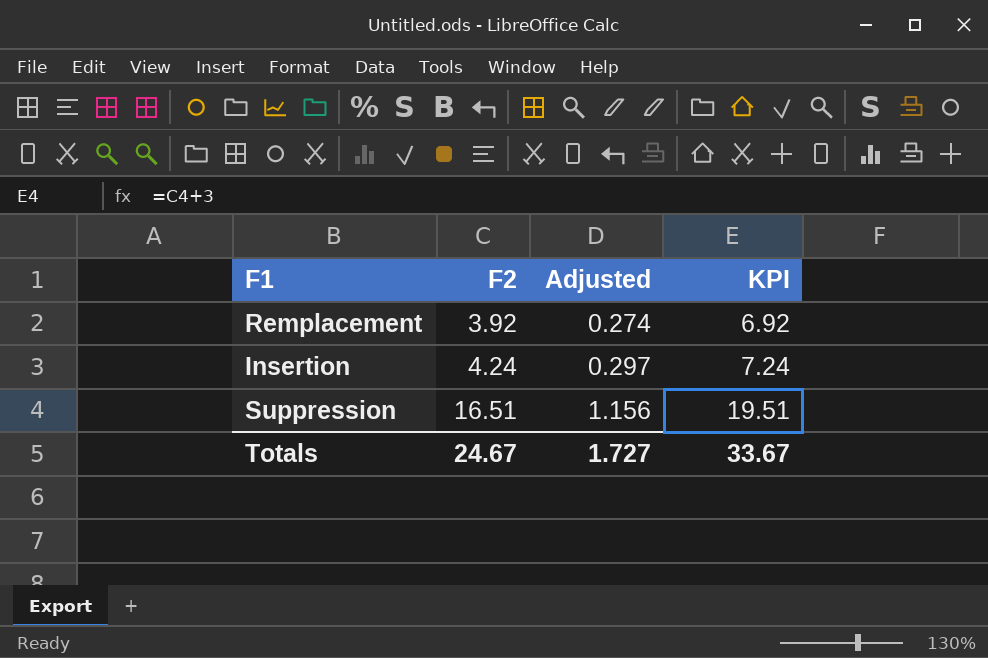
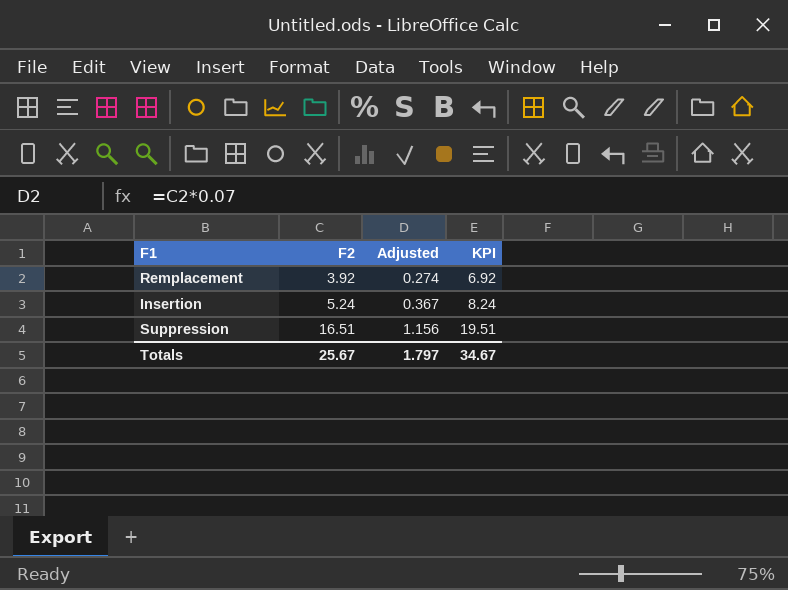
Insertion | F2: 4.24 -> 5.24
Insertion | Adjusted: 0.297 -> 0.367
Insertion | KPI: 7.24 -> 8.24
Totals | F2: 24.67 -> 25.67
Totals | Adjusted: 1.727 -> 1.797
Totals | KPI: 33.67 -> 34.67

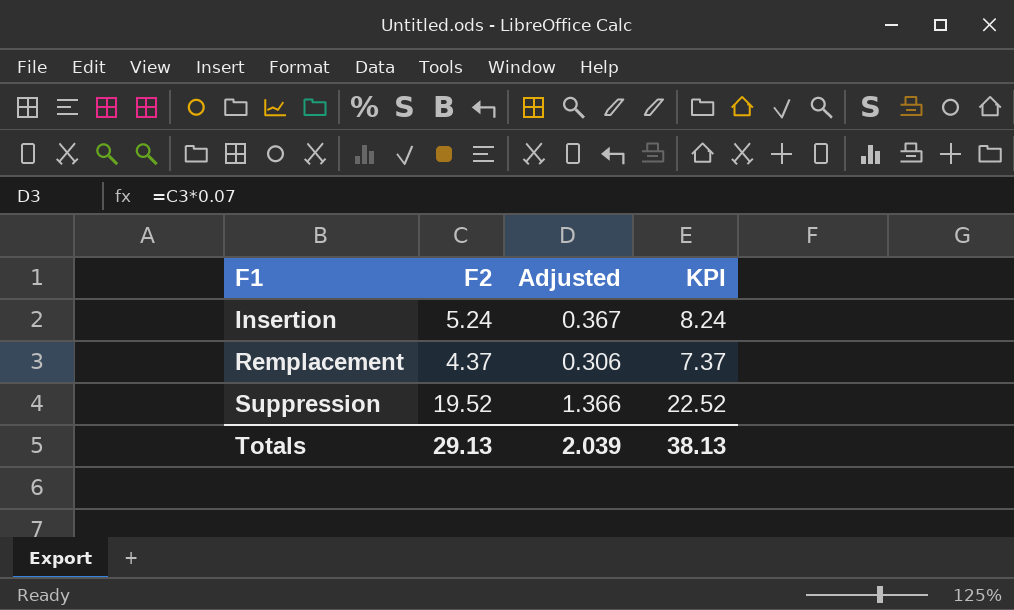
row order: F2 ascending -> F1 ascending
Remplacement | F2: 3.92 -> 4.37
Remplacement | Adjusted: 0.274 -> 0.306
Remplacement | KPI: 6.92 -> 7.37
Suppression | F2: 16.51 -> 19.52
Suppression | Adjusted: 1.156 -> 1.366
Suppression | KPI: 19.51 -> 22.52
Totals | F2: 25.67 -> 29.13
Totals | Adjusted: 1.797 -> 2.039
Totals | KPI: 34.67 -> 38.13

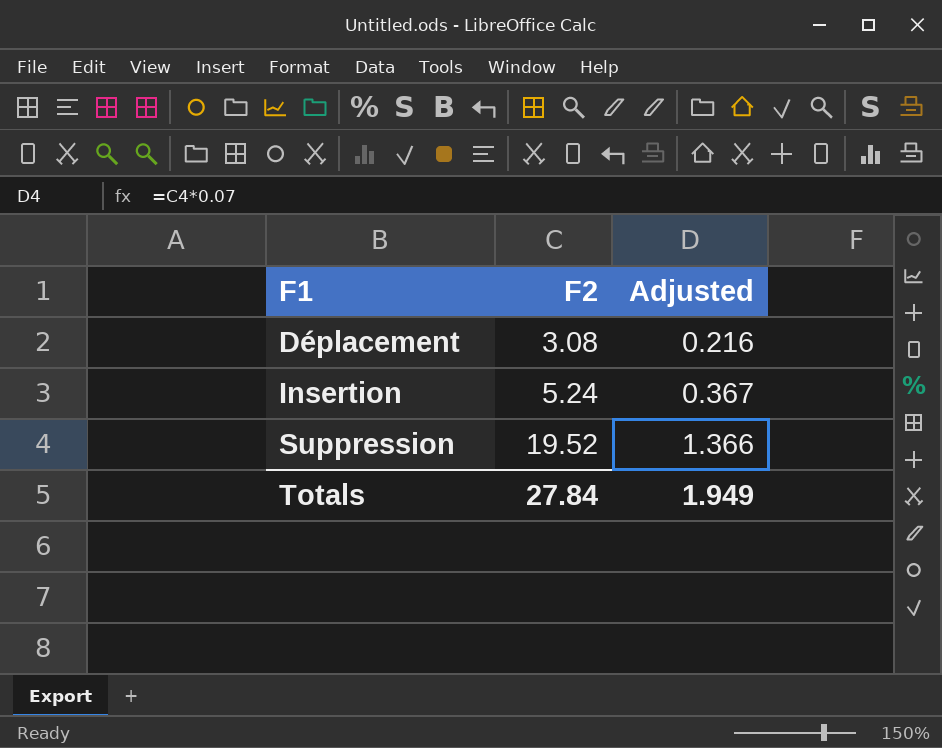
column KPI | formula: [F2] + 3 -> none
row Remplacement: 4.37 | 0.306 | 7.37 -> none
row Déplacement: none -> 3.08 | 0.216
Totals | F2: 29.13 -> 27.84
Totals | Adjusted: 2.039 -> 1.949

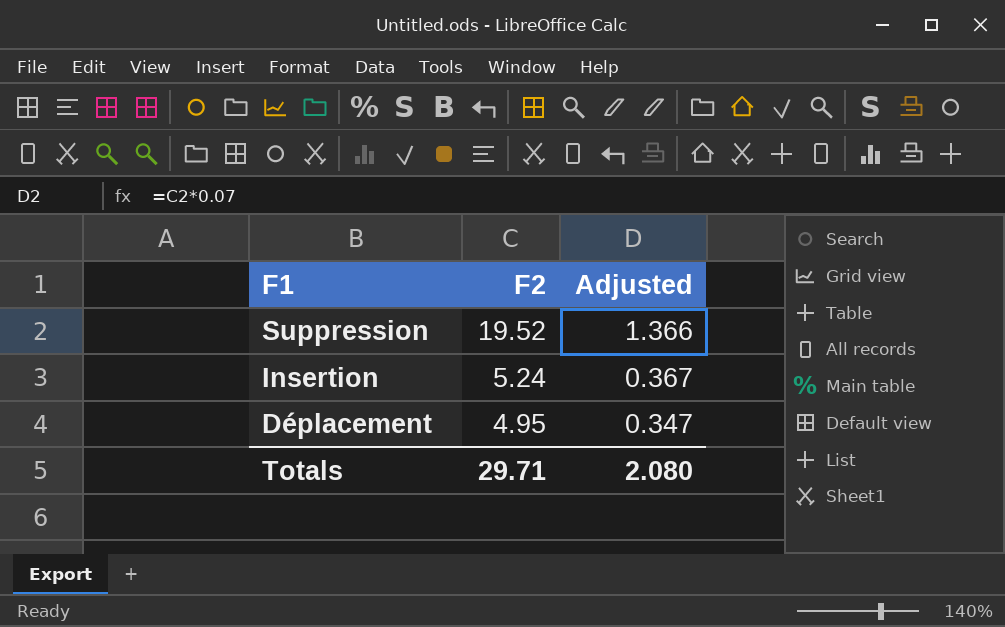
row order: F1 ascending -> F1 descending
Déplacement | F2: 3.08 -> 4.95
Déplacement | Adjusted: 0.216 -> 0.347
Totals | F2: 27.84 -> 29.71
Totals | Adjusted: 1.949 -> 2.080

